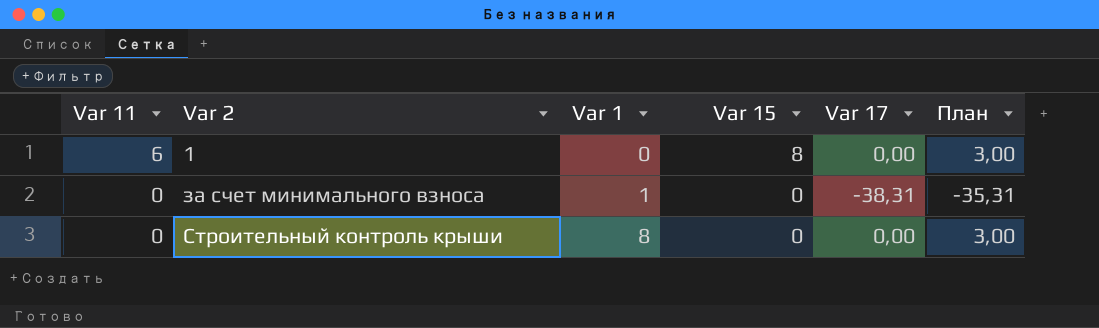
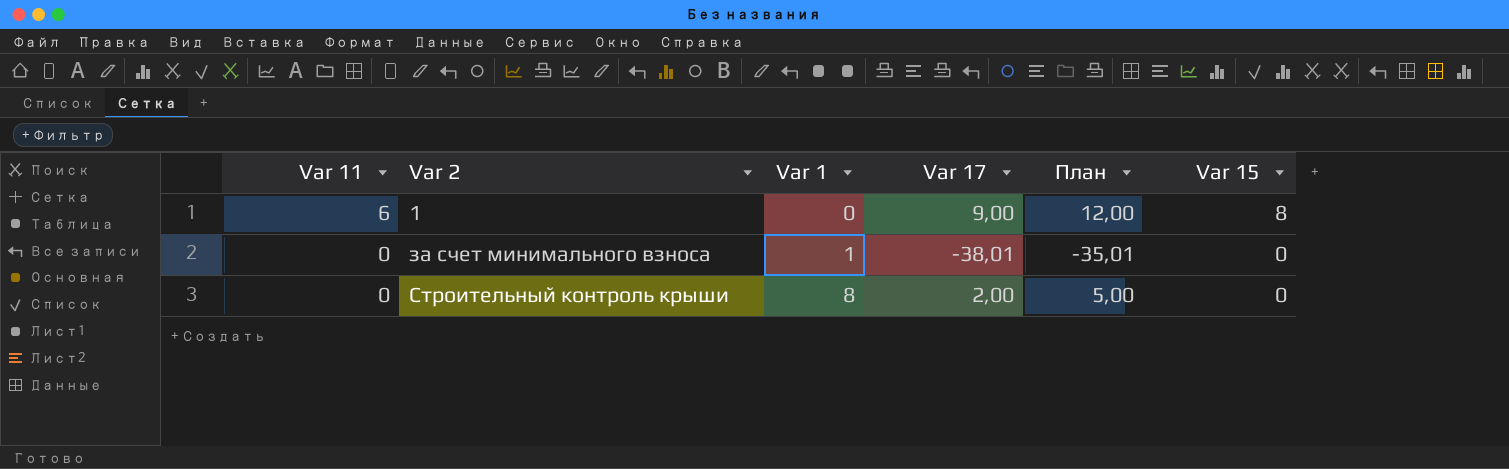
column Var 15 | position: 4 -> 6
1 | Var 17: 0,00 -> 9,00
1 | План: 3,00 -> 12,00
за счет минимального взноса | Var 17: -38,31 -> -38,01
за счет минимального взноса | План: -35,31 -> -35,01
Строительный контроль крыши | Var 17: 0,00 -> 2,00
Строительный контроль крыши | План: 3,00 -> 5,00

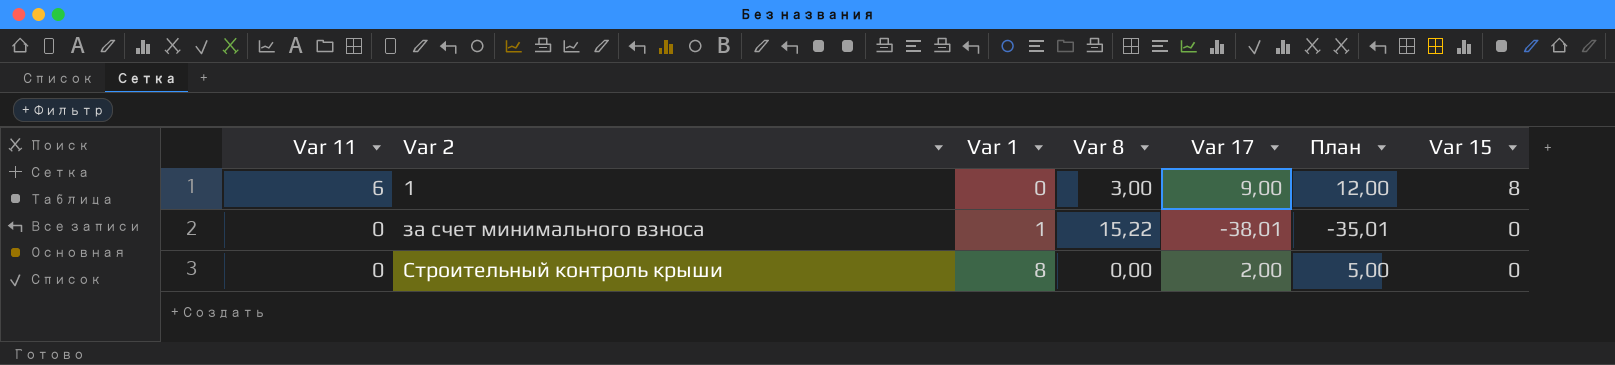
column Var 8 | position: none -> 4

